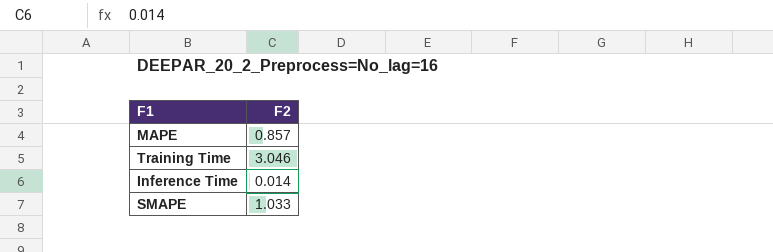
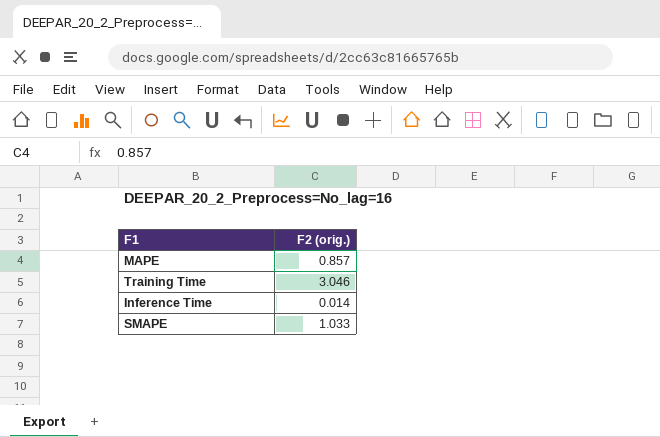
column name: F2 -> F2 (orig.)

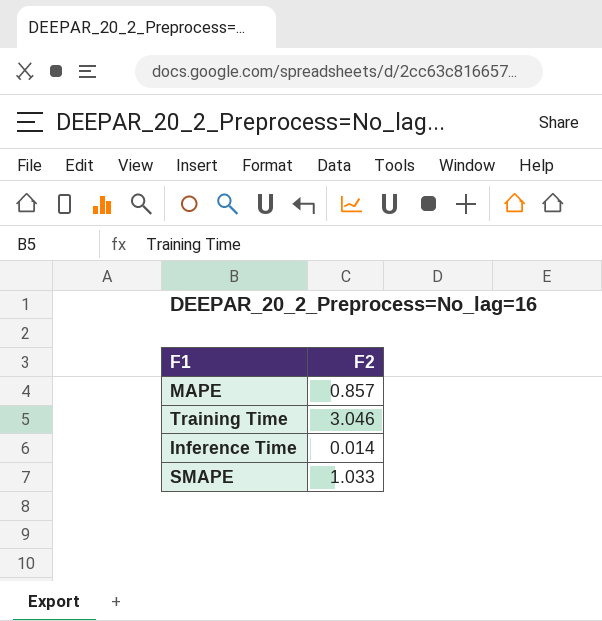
column name: F2 (orig.) -> F2

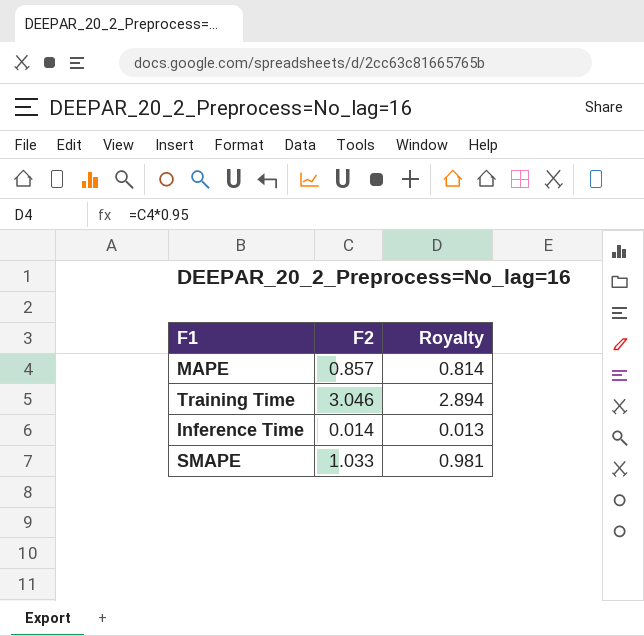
column Royalty | formula: none -> [F2] * 0.95

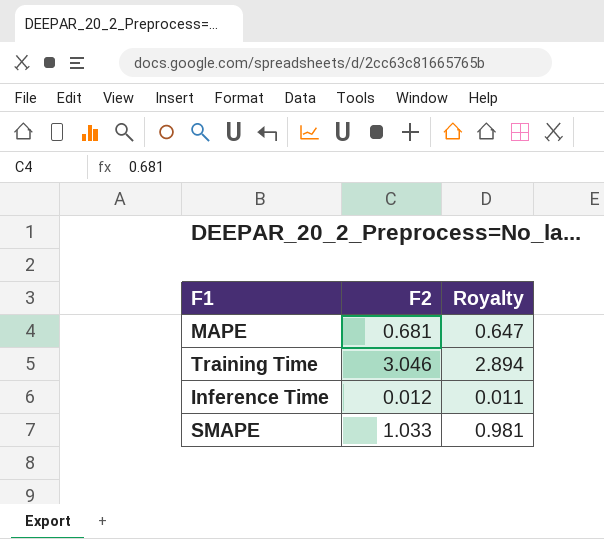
MAPE | F2: 0.857 -> 0.681
MAPE | Royalty: 0.814 -> 0.647
Inference Time | F2: 0.014 -> 0.012
Inference Time | Royalty: 0.013 -> 0.011

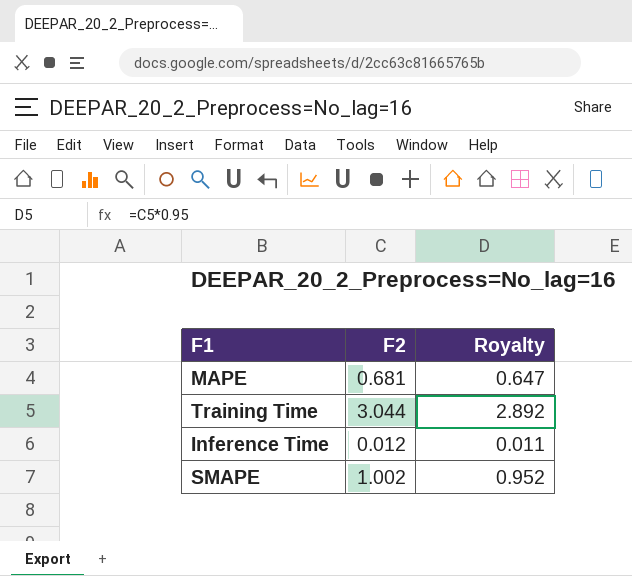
Training Time | F2: 3.046 -> 3.044
Training Time | Royalty: 2.894 -> 2.892
SMAPE | F2: 1.033 -> 1.002
SMAPE | Royalty: 0.981 -> 0.952

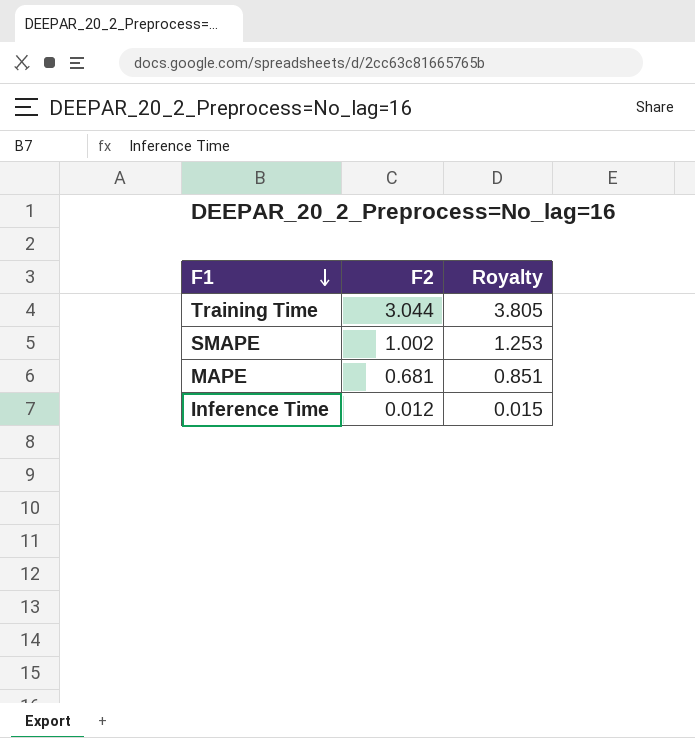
row order: none -> F1 descending
column Royalty | formula: [F2] * 0.95 -> [F2] * 1.25

